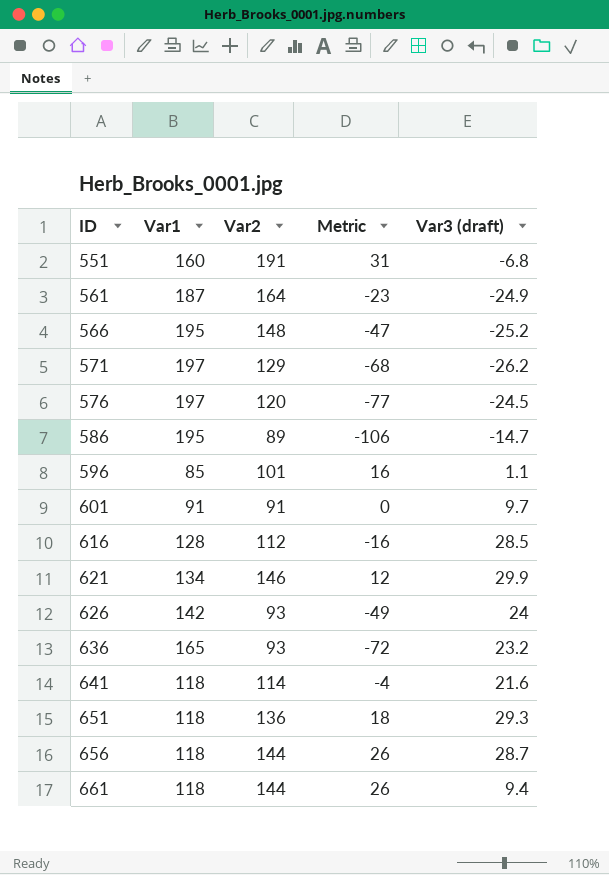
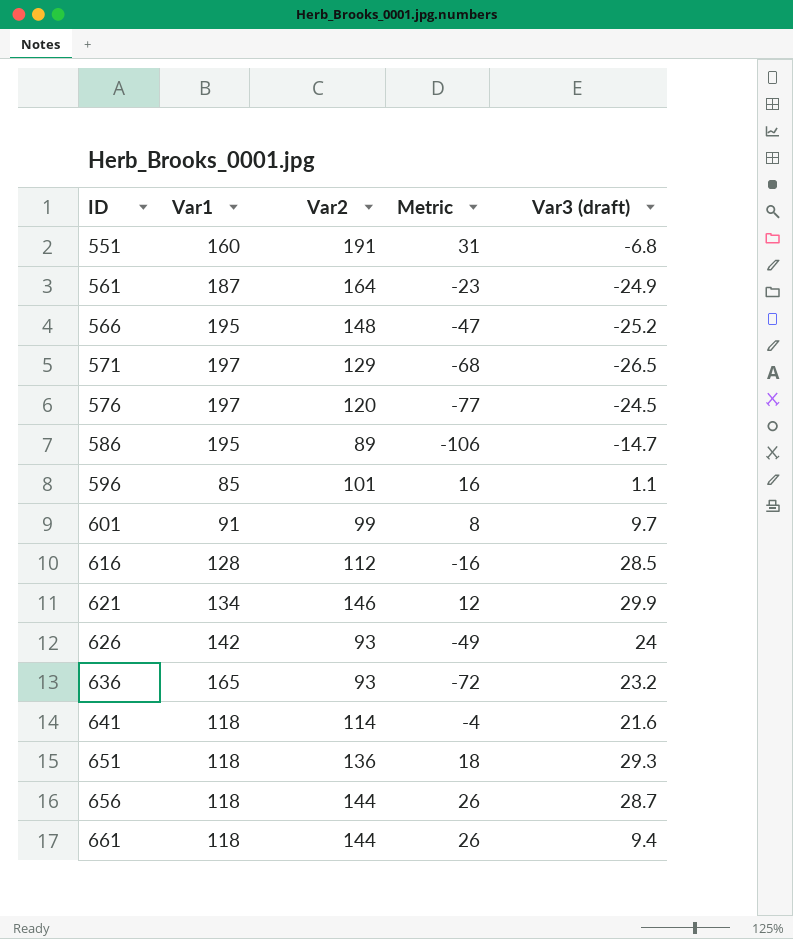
571 | Var3 (draft): -26.2 -> -26.5
601 | Var2: 91 -> 99
601 | Metric: 0 -> 8

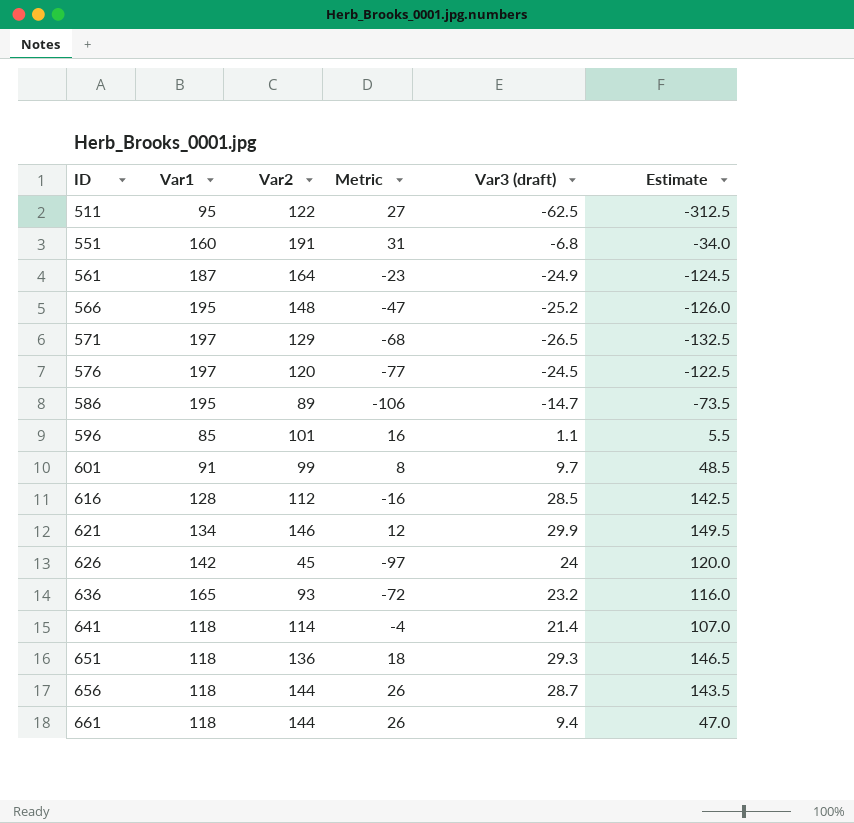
column Estimate | formula: none -> [Var3 (draft)] * 5
row 511: none -> 95 | 122 | 27 | -62.5 | -312.5
626 | Var2: 93 -> 45
626 | Metric: -49 -> -97
641 | Var3 (draft): 21.6 -> 21.4

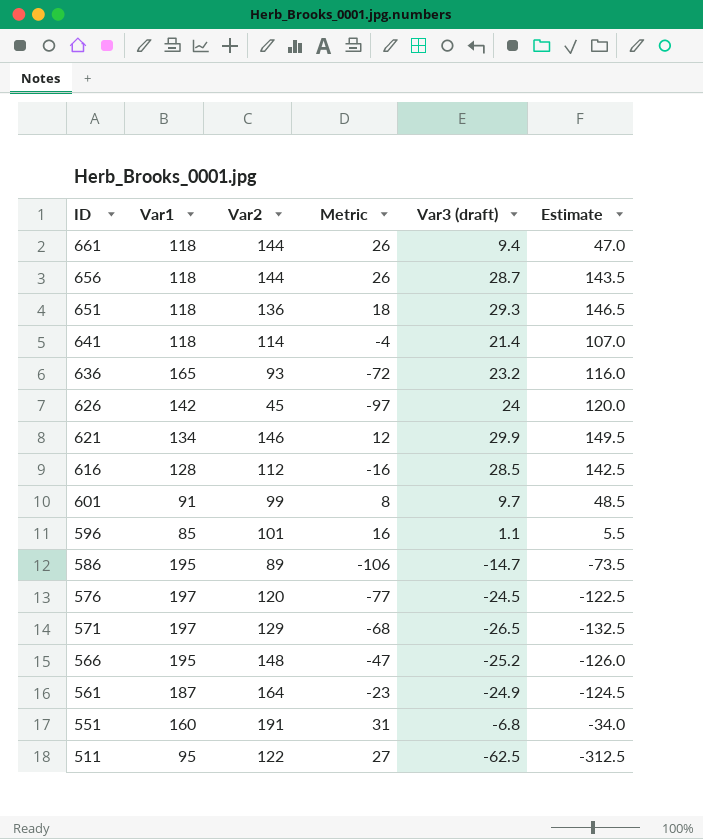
row order: ID ascending -> ID descending

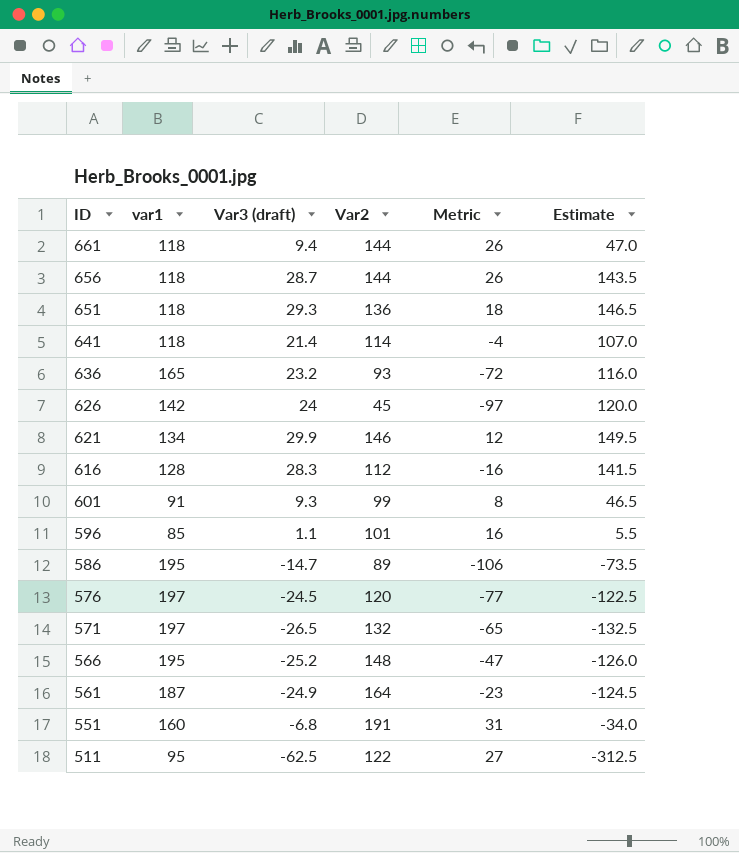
column name: Var1 -> var1
column Var3 (draft) | position: 5 -> 3
616 | Var3 (draft): 28.5 -> 28.3
616 | Estimate: 142.5 -> 141.5
601 | Var3 (draft): 9.7 -> 9.3
601 | Estimate: 48.5 -> 46.5
571 | Var2: 129 -> 132
571 | Metric: -68 -> -65

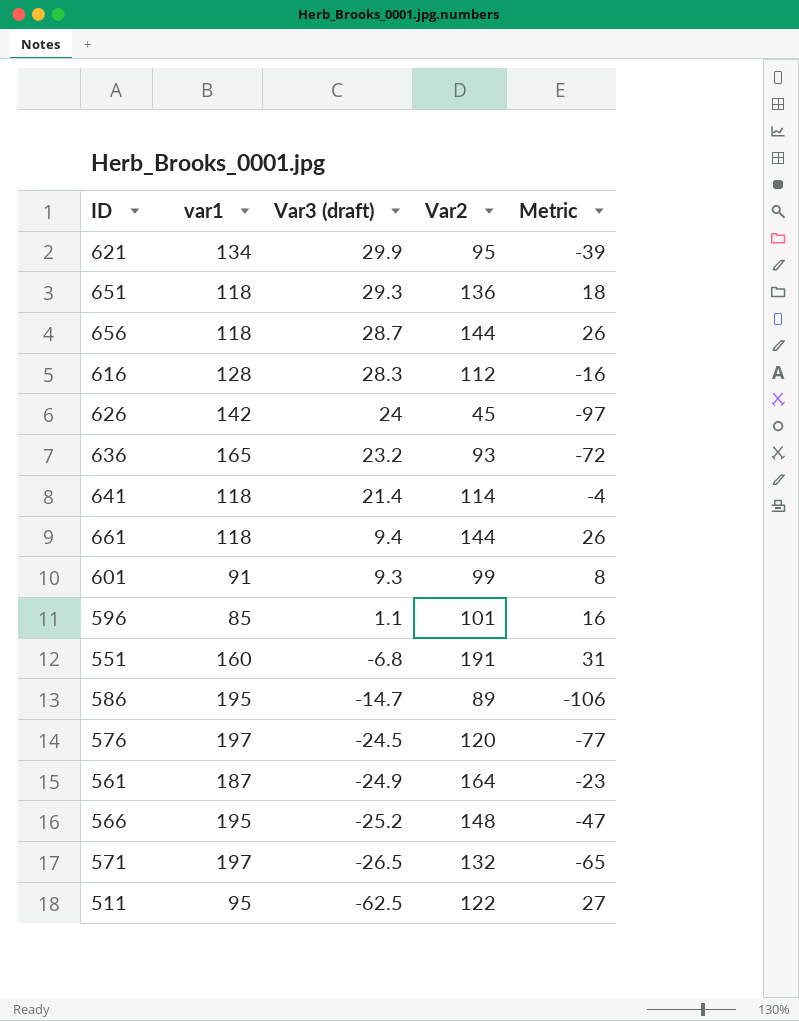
row order: ID descending -> Var3 (draft) descending
column Estimate | formula: [Var3 (draft)] * 5 -> none
621 | Var2: 146 -> 95
621 | Metric: 12 -> -39

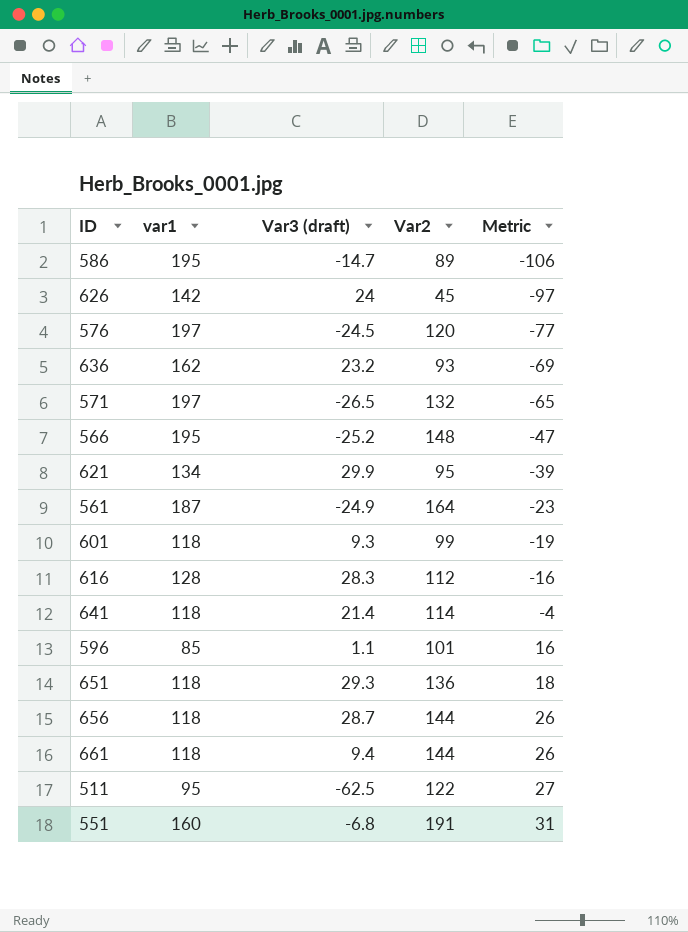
row order: Var3 (draft) descending -> Metric ascending
636 | var1: 165 -> 162
636 | Metric: -72 -> -69
601 | var1: 91 -> 118
601 | Metric: 8 -> -19

